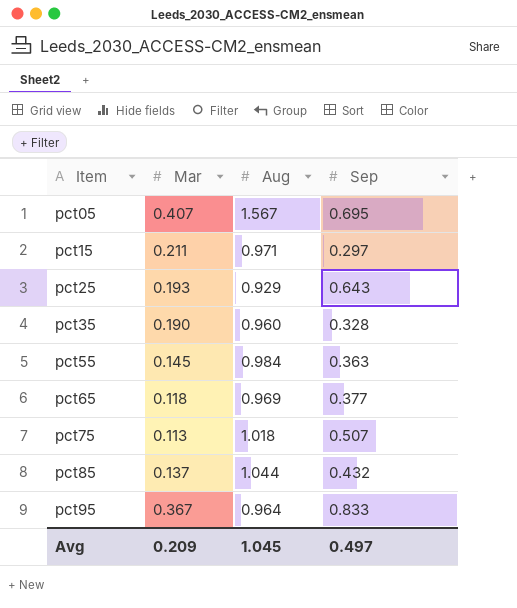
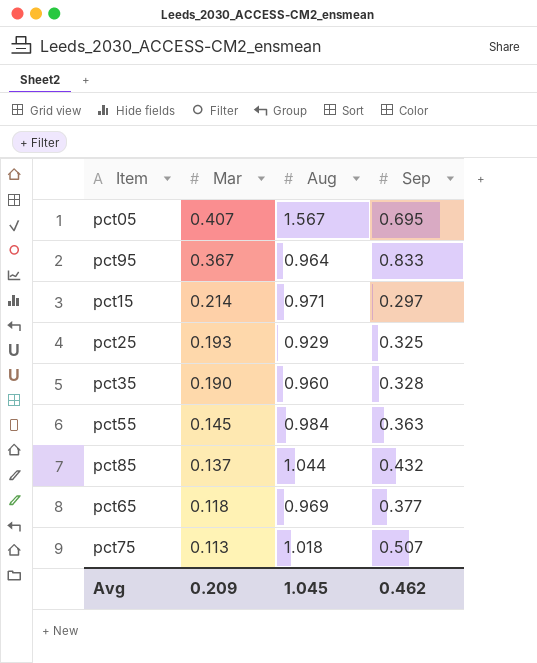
row order: Item ascending -> Mar descending
pct15 | Mar: 0.211 -> 0.214
pct25 | Sep: 0.643 -> 0.325
Avg | Sep: 0.497 -> 0.462

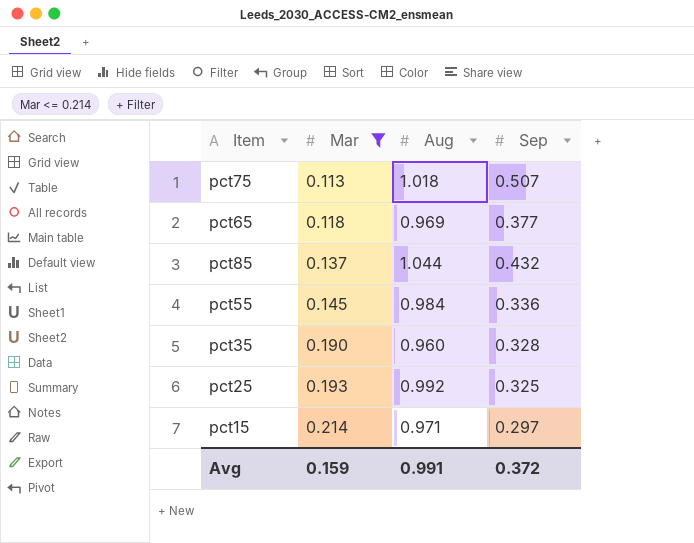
filter: none -> Mar <= 0.214
row order: Mar descending -> Mar ascending
pct55 | Sep: 0.363 -> 0.336
pct25 | Aug: 0.929 -> 0.992
Avg | Mar: 0.209 -> 0.159
Avg | Aug: 1.045 -> 0.991
Avg | Sep: 0.462 -> 0.372

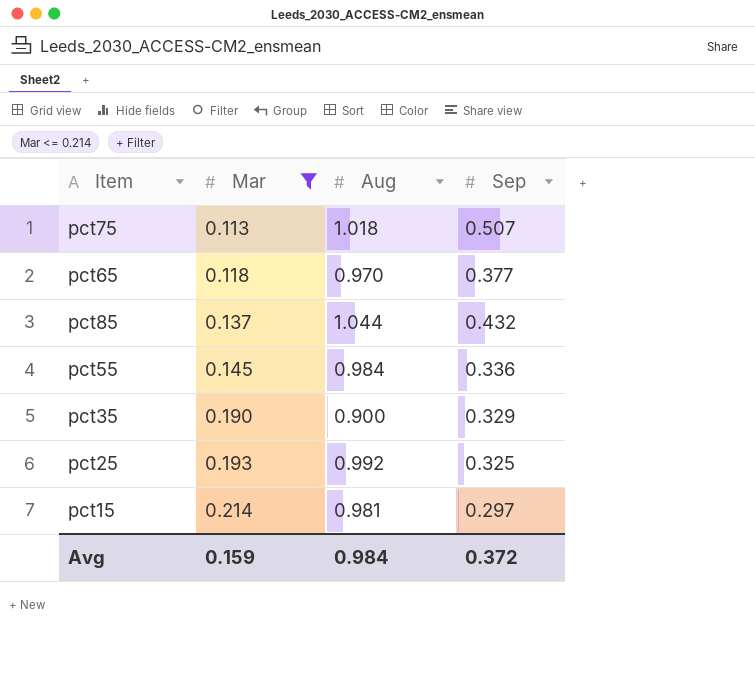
pct65 | Aug: 0.969 -> 0.970
pct35 | Aug: 0.960 -> 0.900
pct35 | Sep: 0.328 -> 0.329
pct15 | Aug: 0.971 -> 0.981
Avg | Aug: 0.991 -> 0.984

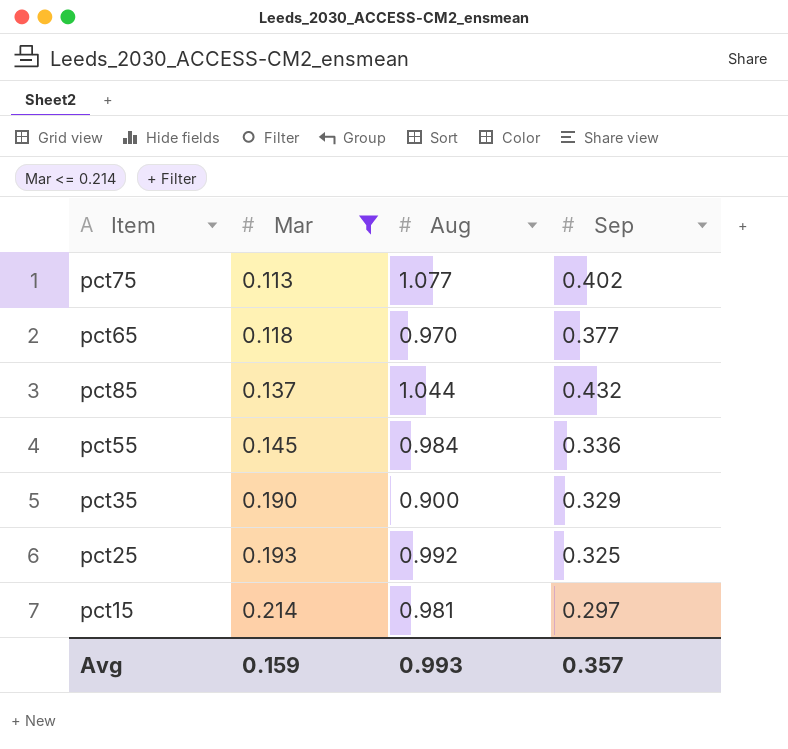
pct75 | Aug: 1.018 -> 1.077
pct75 | Sep: 0.507 -> 0.402
Avg | Aug: 0.984 -> 0.993
Avg | Sep: 0.372 -> 0.357

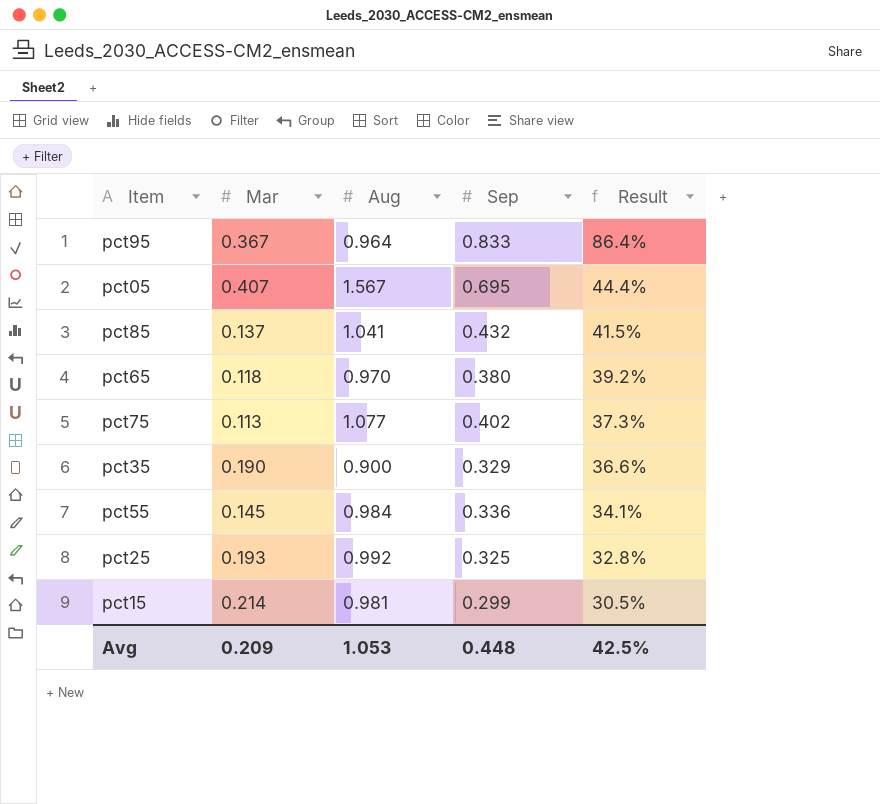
filter: Mar <= 0.214 -> none
row order: Mar ascending -> Result descending
column Result | formula: none -> [Sep] / [Aug]
pct85 | Aug: 1.044 -> 1.041
pct65 | Sep: 0.377 -> 0.380
pct15 | Sep: 0.297 -> 0.299
Avg | Mar: 0.159 -> 0.209
Avg | Aug: 0.993 -> 1.053
Avg | Sep: 0.357 -> 0.448

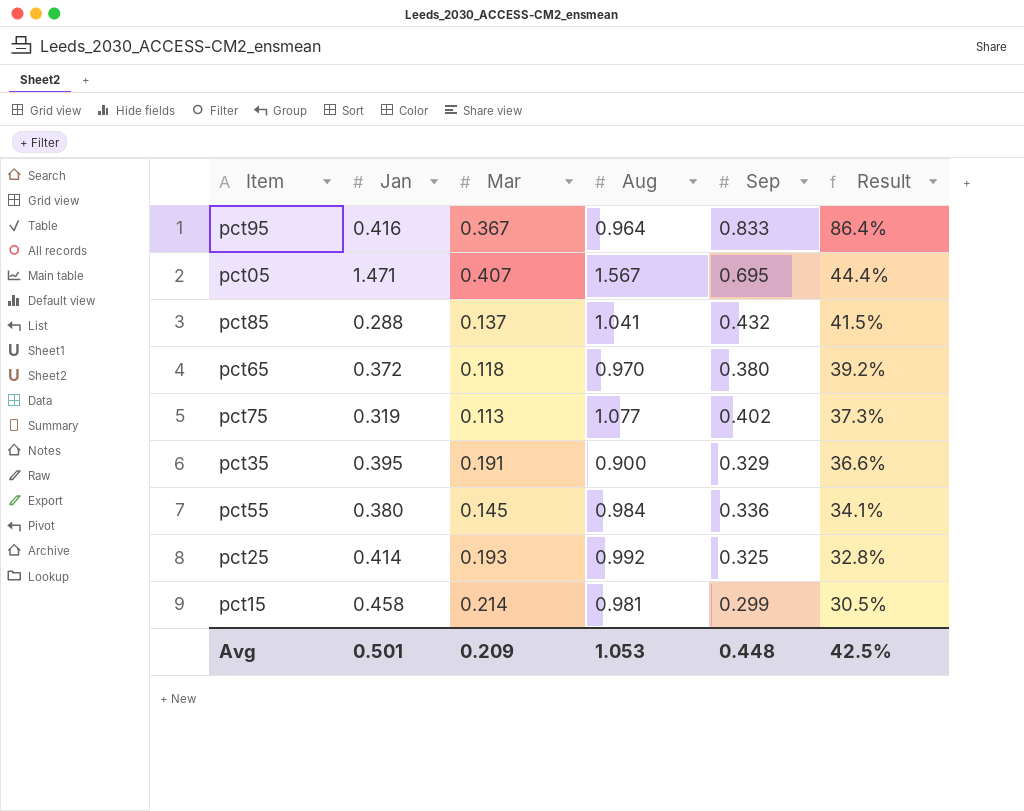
column Jan | position: none -> 2
pct35 | Mar: 0.190 -> 0.191

